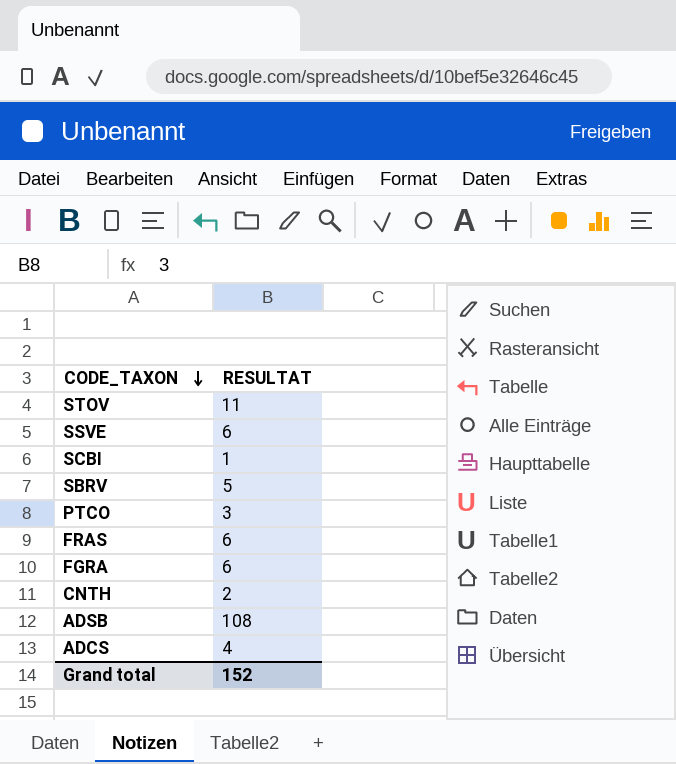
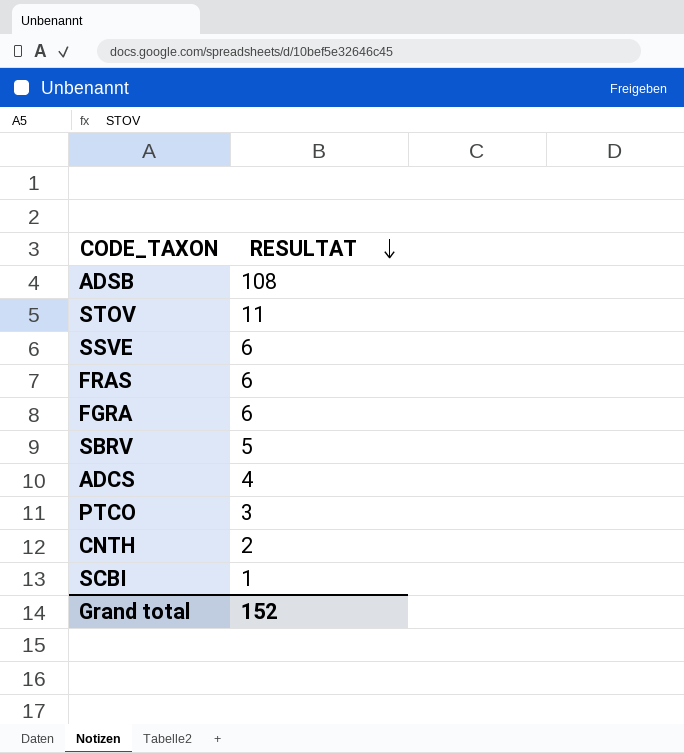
row order: CODE_TAXON descending -> RESULTAT descending

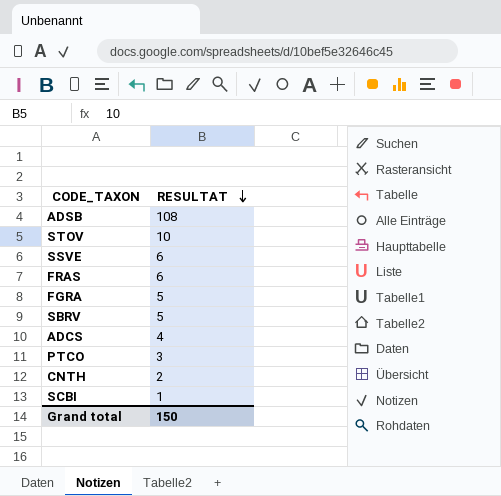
STOV | RESULTAT: 11 -> 10
FGRA | RESULTAT: 6 -> 5
Grand total | RESULTAT: 152 -> 150

